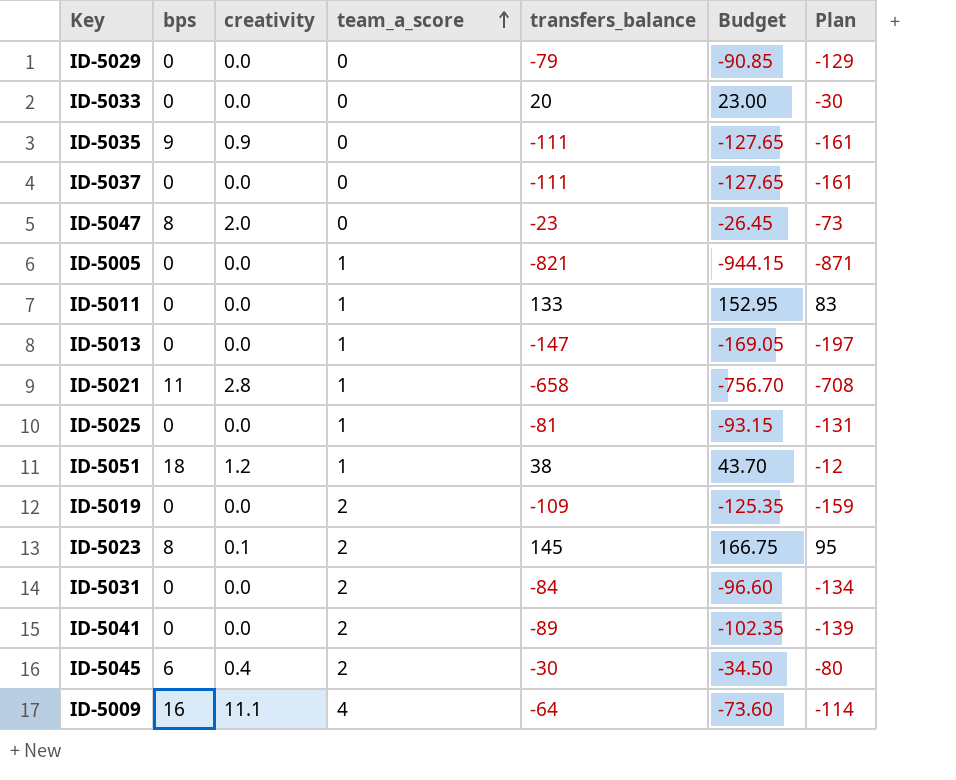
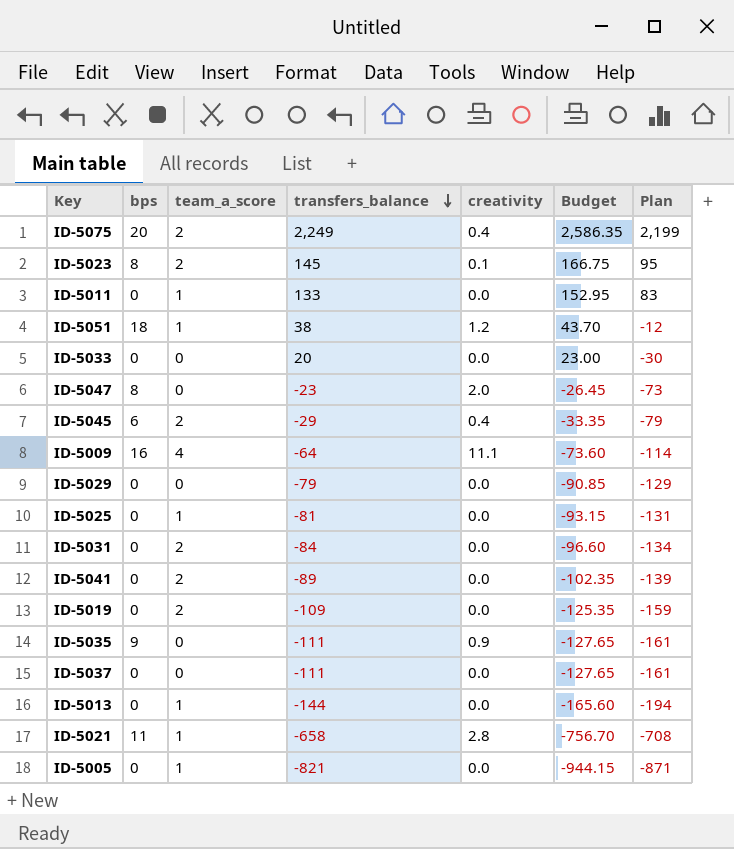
row order: team_a_score ascending -> transfers_balance descending
column creativity | position: 3 -> 5
row ID-5075: none -> 20 | 2 | 2,249 | 0.4 | 2,586.35 | 2,199
ID-5045 | transfers_balance: -30 -> -29
ID-5045 | Budget: -34.50 -> -33.35
ID-5045 | Plan: -80 -> -79
ID-5013 | transfers_balance: -147 -> -144
ID-5013 | Budget: -169.05 -> -165.60
ID-5013 | Plan: -197 -> -194

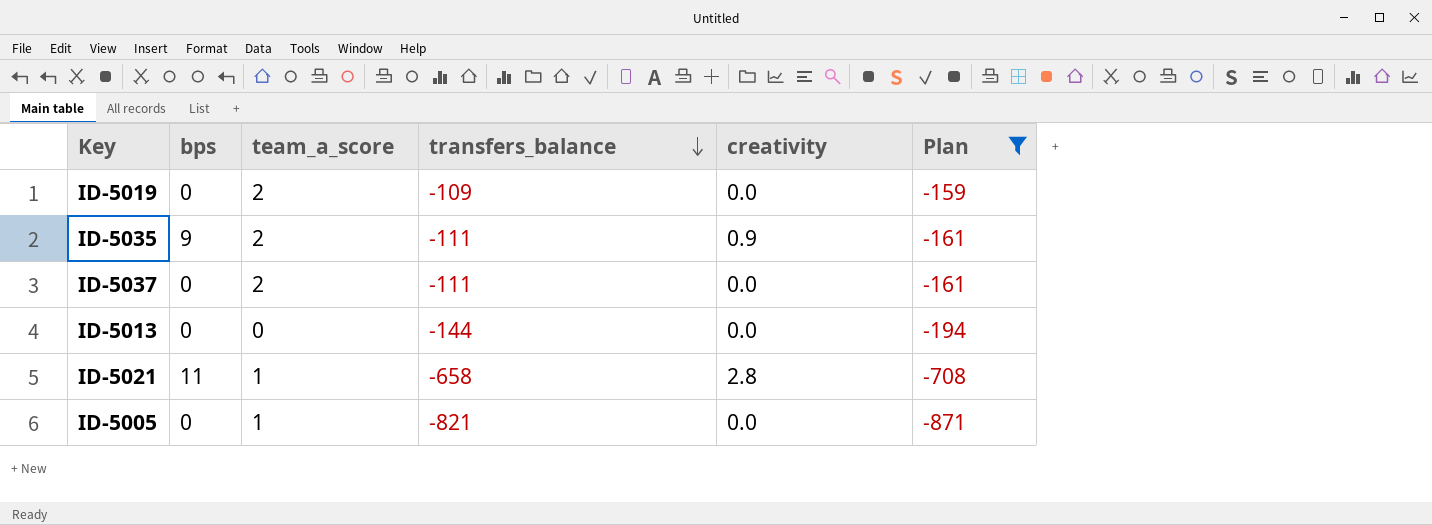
filter: none -> Plan <= -159
column Budget | formula: [transfers_balance] * 1.15 -> none
ID-5035 | team_a_score: 0 -> 2
ID-5037 | team_a_score: 0 -> 2
ID-5013 | team_a_score: 1 -> 0

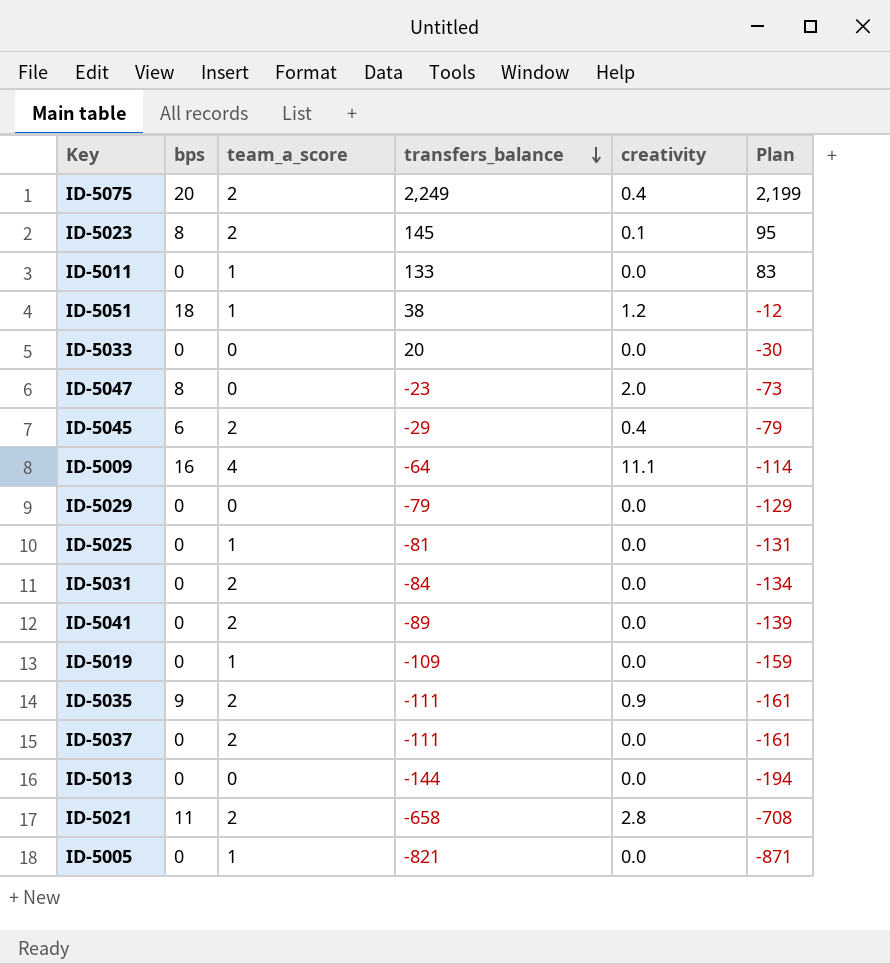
filter: Plan <= -159 -> none
ID-5019 | team_a_score: 2 -> 1
ID-5021 | team_a_score: 1 -> 2

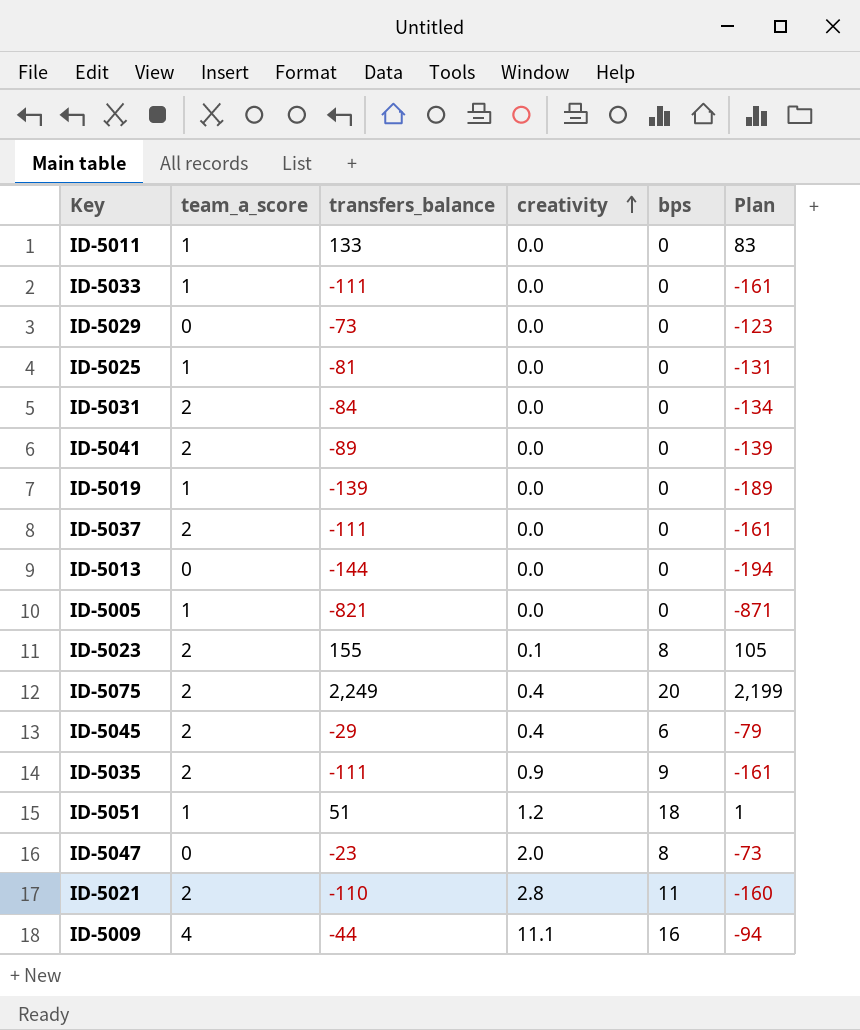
row order: transfers_balance descending -> creativity ascending
column bps | position: 2 -> 5
ID-5033 | team_a_score: 0 -> 1
ID-5033 | transfers_balance: 20 -> -111
ID-5033 | Plan: -30 -> -161
ID-5029 | transfers_balance: -79 -> -73
ID-5029 | Plan: -129 -> -123
ID-5019 | transfers_balance: -109 -> -139
ID-5019 | Plan: -159 -> -189
ID-5023 | transfers_balance: 145 -> 155
ID-5023 | Plan: 95 -> 105
ID-5051 | transfers_balance: 38 -> 51
ID-5051 | Plan: -12 -> 1
ID-5021 | transfers_balance: -658 -> -110
ID-5021 | Plan: -708 -> -160
ID-5009 | transfers_balance: -64 -> -44
ID-5009 | Plan: -114 -> -94

